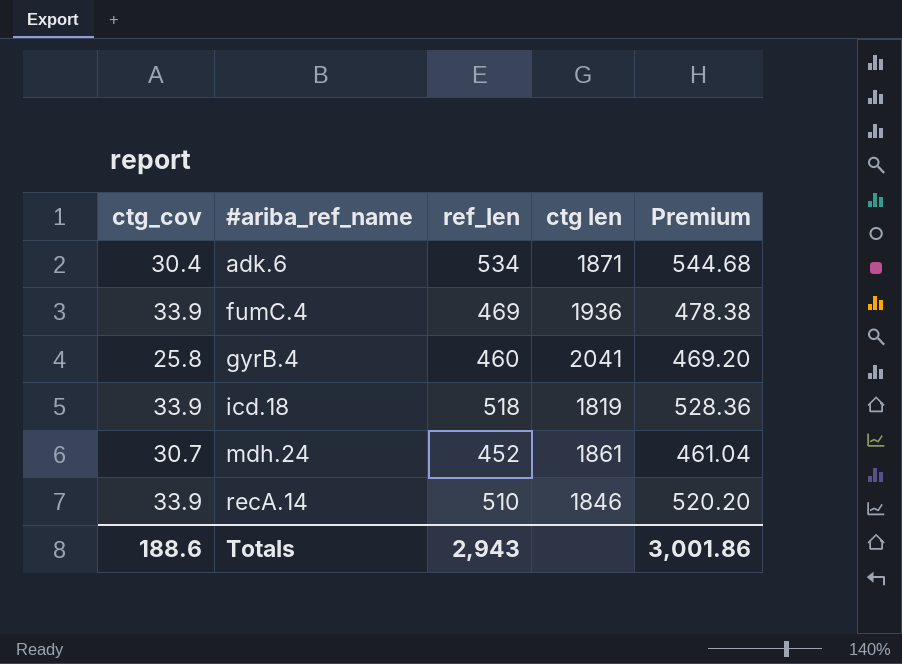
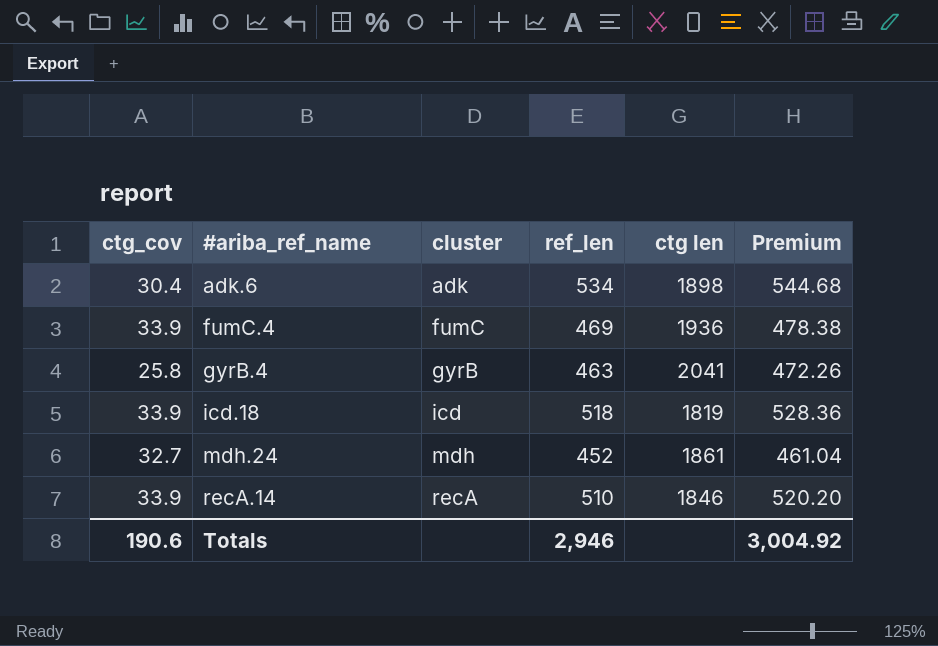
column cluster | position: none -> 3
adk.6 | ctg len: 1871 -> 1898
gyrB.4 | ref_len: 460 -> 463
gyrB.4 | Premium: 469.20 -> 472.26
mdh.24 | ctg_cov: 30.7 -> 32.7
Totals | ctg_cov: 188.6 -> 190.6
Totals | ref_len: 2,943 -> 2,946
Totals | Premium: 3,001.86 -> 3,004.92

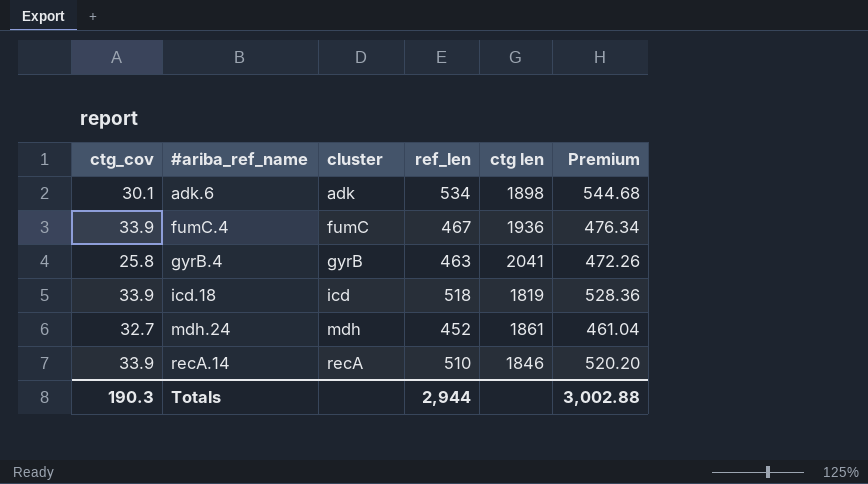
adk.6 | ctg_cov: 30.4 -> 30.1
fumC.4 | ref_len: 469 -> 467
fumC.4 | Premium: 478.38 -> 476.34
Totals | ctg_cov: 190.6 -> 190.3
Totals | ref_len: 2,946 -> 2,944
Totals | Premium: 3,004.92 -> 3,002.88

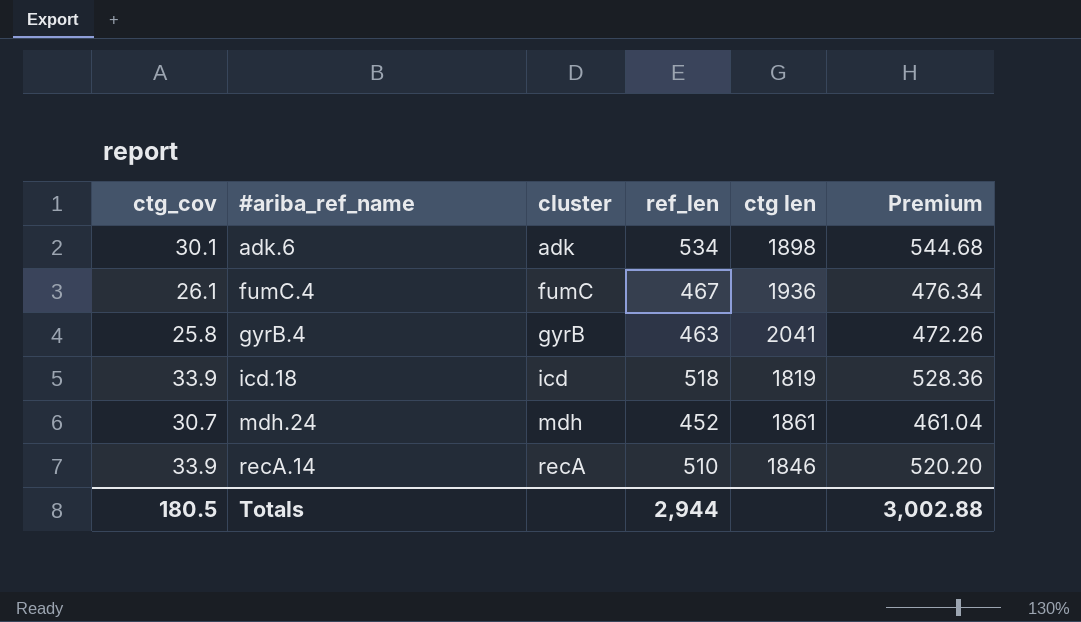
fumC.4 | ctg_cov: 33.9 -> 26.1
mdh.24 | ctg_cov: 32.7 -> 30.7
Totals | ctg_cov: 190.3 -> 180.5

